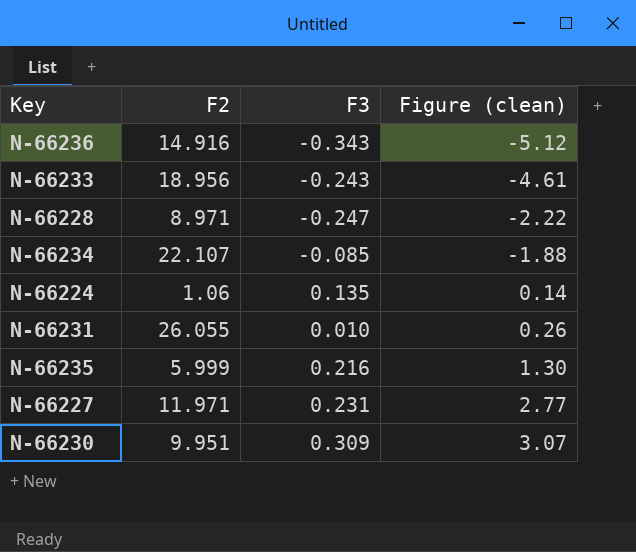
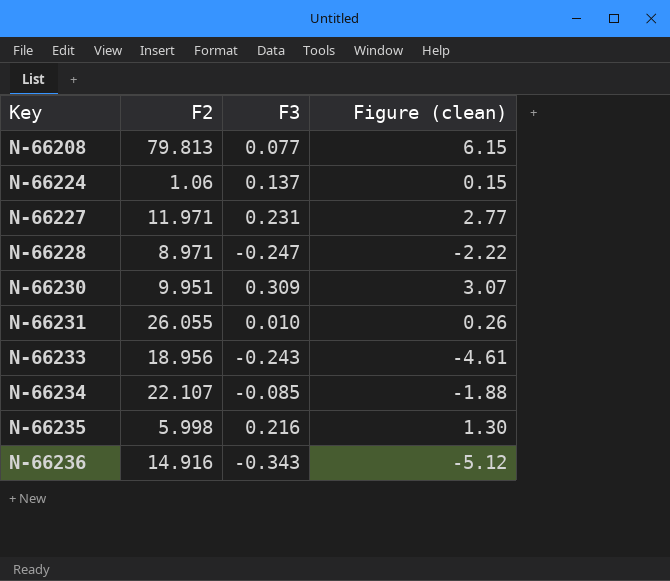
row order: Figure (clean) ascending -> Key ascending
row N-66208: none -> 79.813 | 0.077 | 6.15
N-66224 | F3: 0.135 -> 0.137
N-66224 | Figure (clean): 0.14 -> 0.15
N-66235 | F2: 5.999 -> 5.998

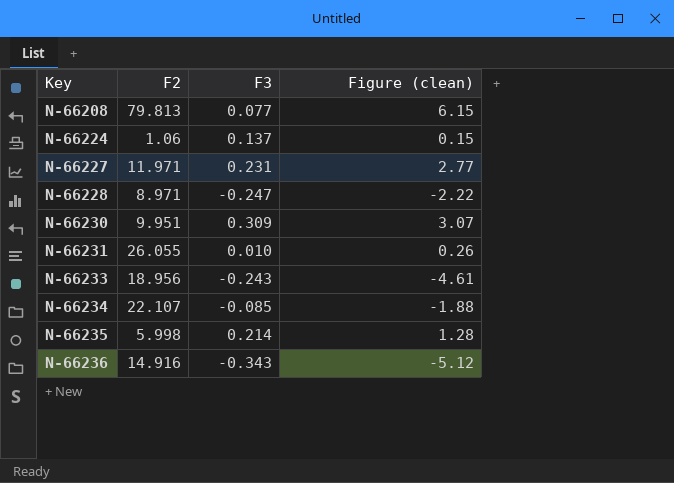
N-66235 | F3: 0.216 -> 0.214
N-66235 | Figure (clean): 1.30 -> 1.28

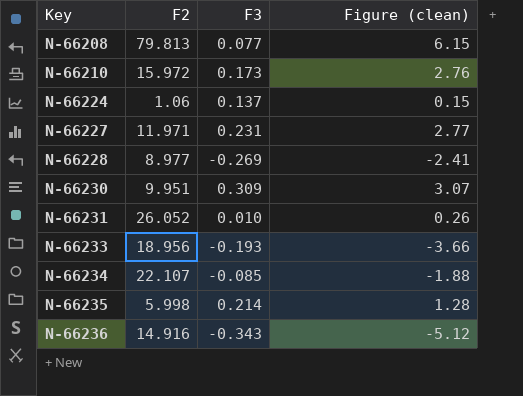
row N-66210: none -> 15.972 | 0.173 | 2.76
N-66228 | F2: 8.971 -> 8.977
N-66228 | F3: -0.247 -> -0.269
N-66228 | Figure (clean): -2.22 -> -2.41
N-66231 | F2: 26.055 -> 26.052
N-66233 | F3: -0.243 -> -0.193
N-66233 | Figure (clean): -4.61 -> -3.66

